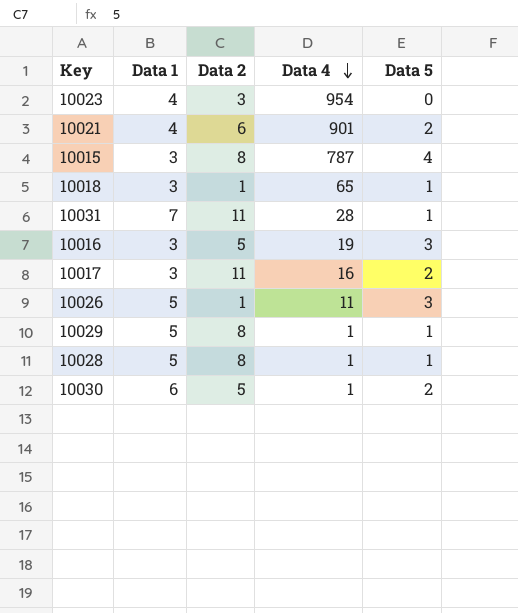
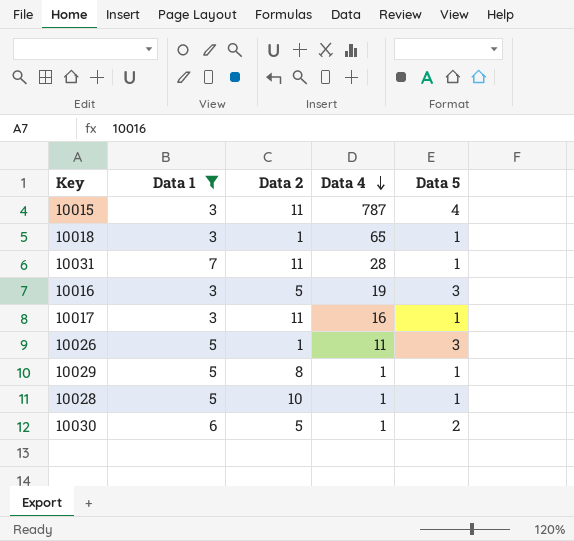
filter: none -> Data 1 != 4
10015 | Data 2: 8 -> 11
10017 | Data 5: 2 -> 1
10028 | Data 2: 8 -> 10

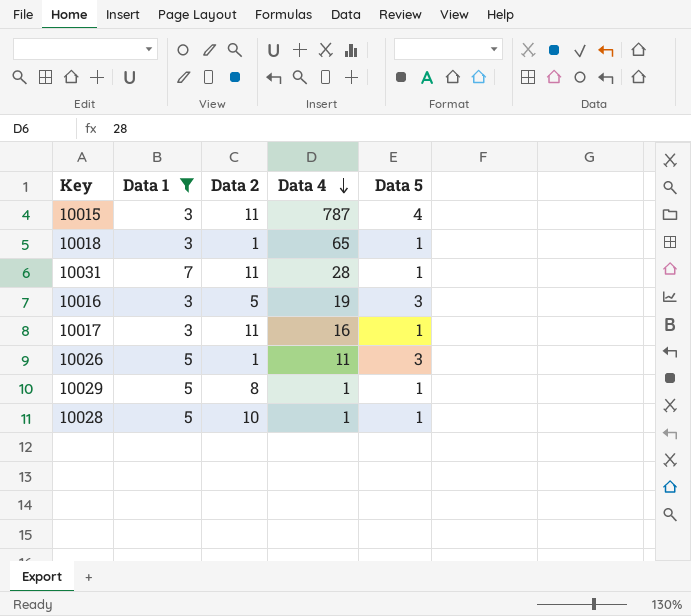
row 10030: 6 | 5 | 1 | 2 -> none

